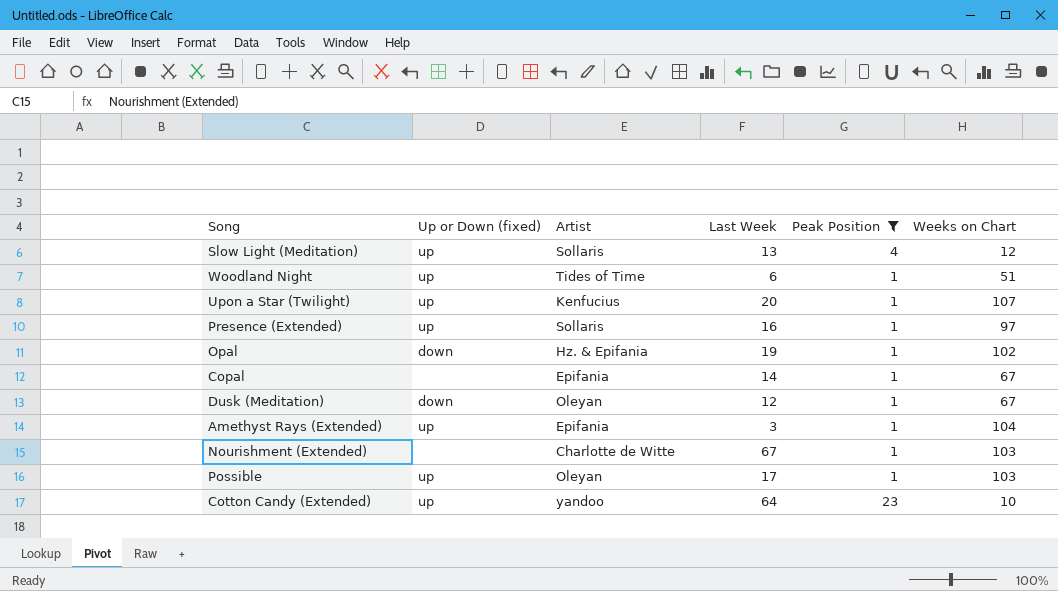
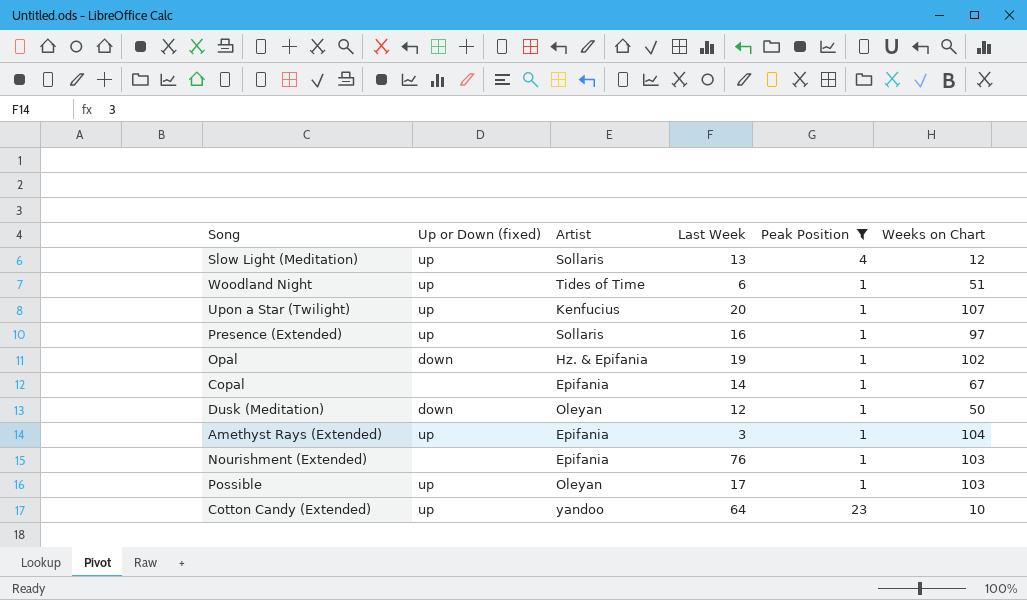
Dusk (Meditation) | Weeks on Chart: 67 -> 50
Nourishment (Extended) | Artist: Charlotte de Witte -> Epifania
Nourishment (Extended) | Last Week: 67 -> 76

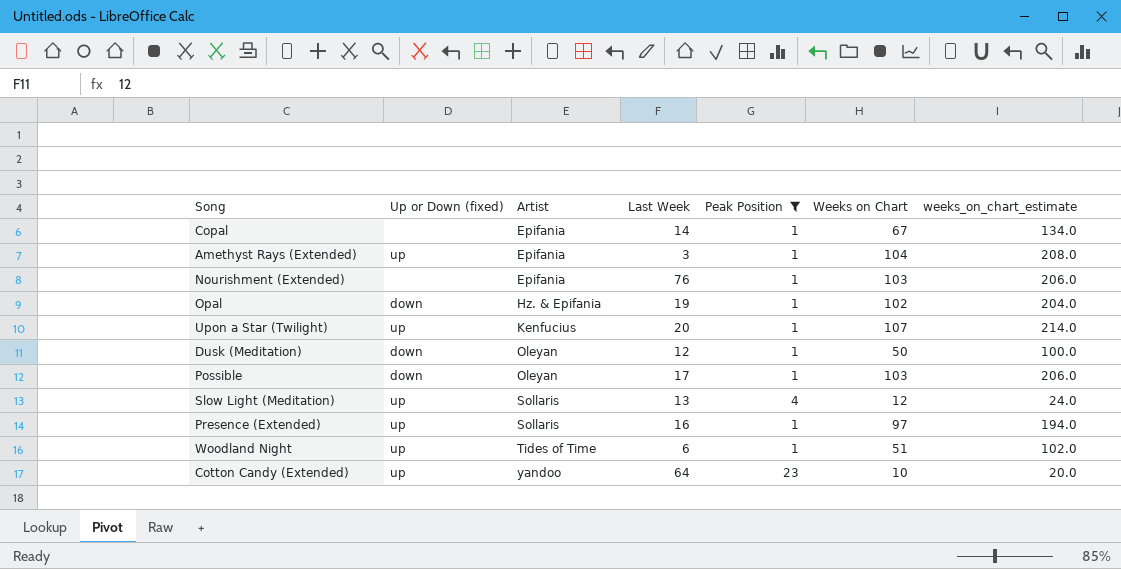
row order: none -> Artist ascending
column weeks_on_chart_estimate | formula: none -> [Weeks on Chart] * 2
Possible | Up or Down (fixed): up -> down

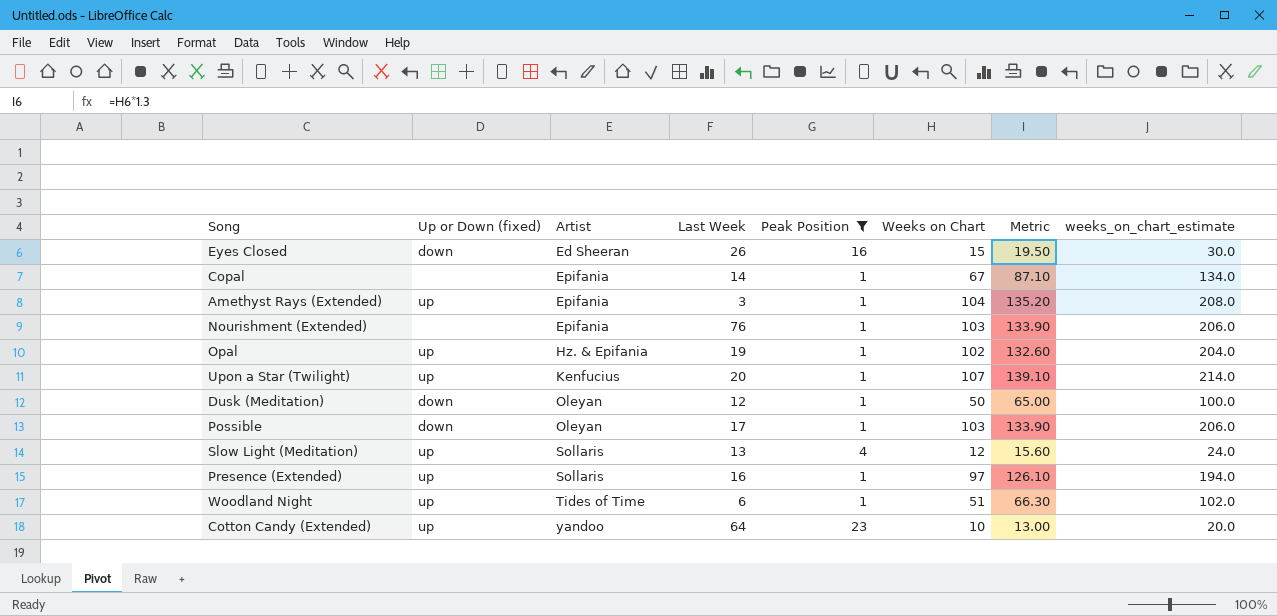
column Metric | formula: none -> [Weeks on Chart] * 1.3
row Eyes Closed: none -> down | Ed Sheeran | 26 | 16 | 15 | 19.50 | 30.0
Opal | Up or Down (fixed): down -> up

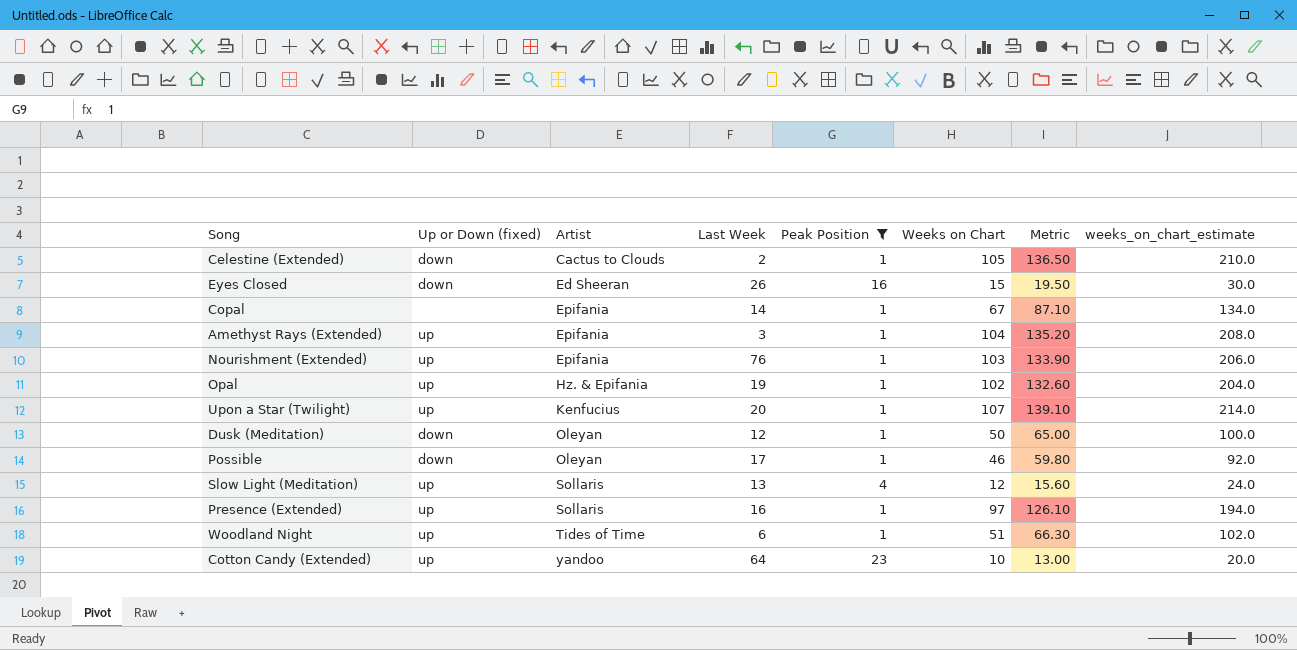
row Celestine (Extended): none -> down | Cactus to Clouds | 2 | 1 | 105 | 136.50 | 210.0
Nourishment (Extended) | Up or Down (fixed): none -> up
Possible | Weeks on Chart: 103 -> 46
Possible | Metric: 133.90 -> 59.80
Possible | weeks_on_chart_estimate: 206.0 -> 92.0

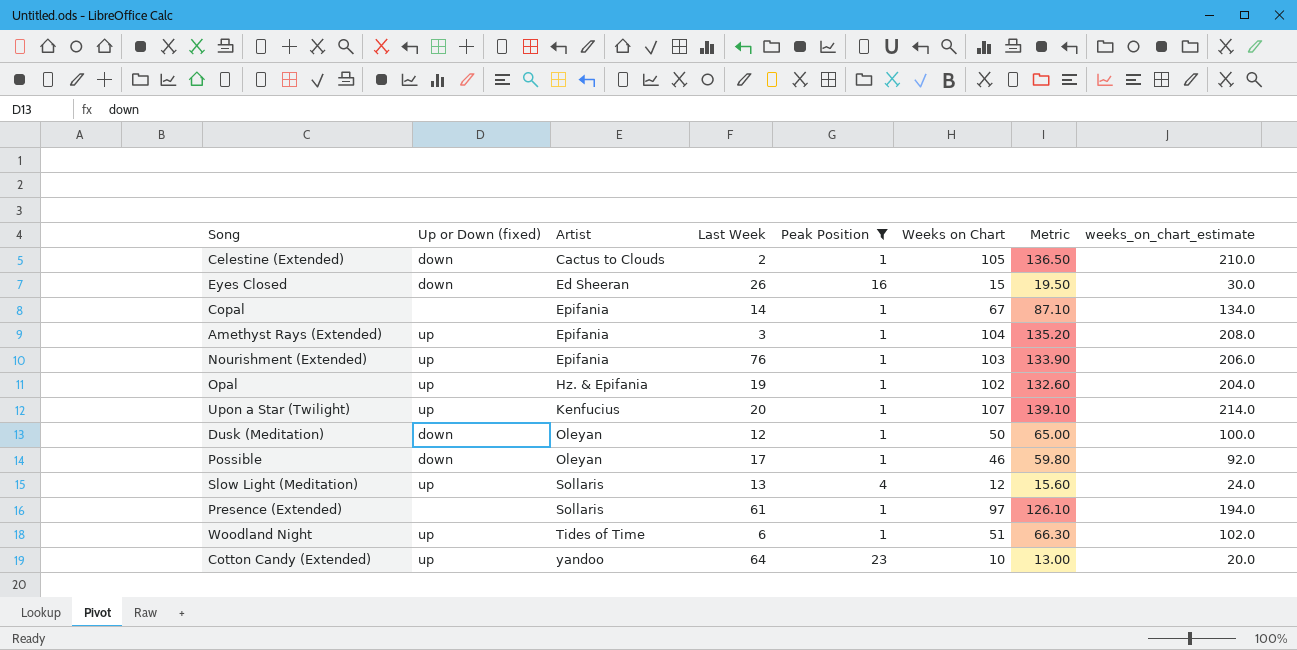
Presence (Extended) | Up or Down (fixed): up -> none
Presence (Extended) | Last Week: 16 -> 61

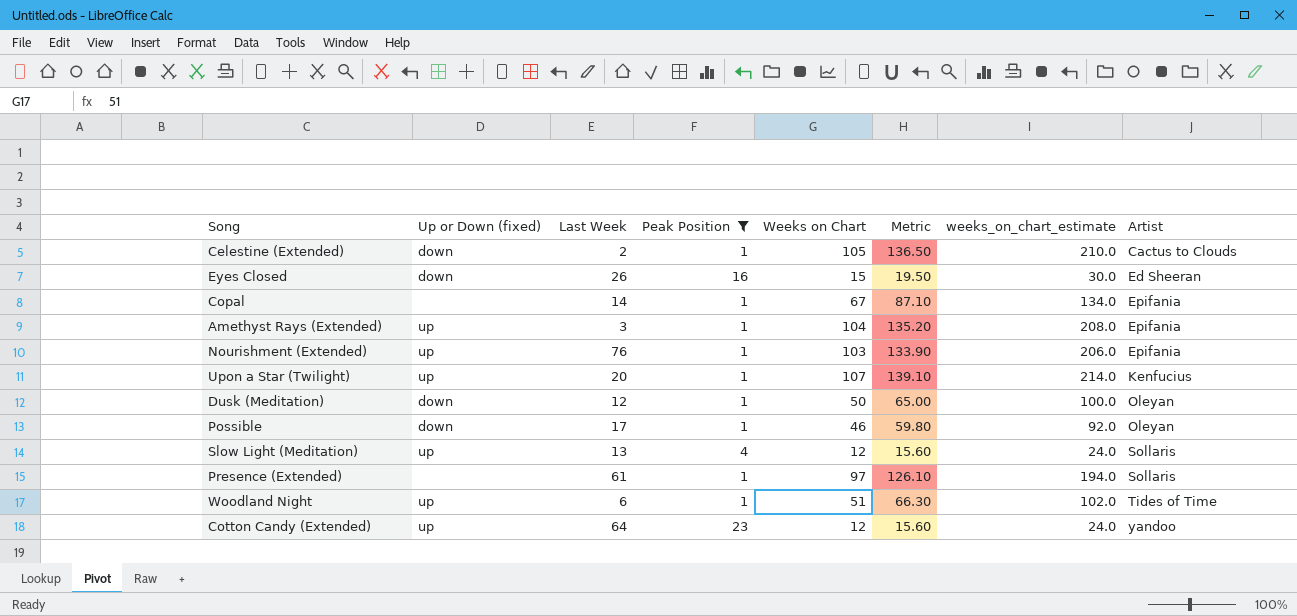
column Artist | position: 3 -> 8
row Opal: up | Hz. & Epifania | 19 | 1 | 102 | 132.60 | 204.0 -> none
Cotton Candy (Extended) | Weeks on Chart: 10 -> 12
Cotton Candy (Extended) | Metric: 13.00 -> 15.60
Cotton Candy (Extended) | weeks_on_chart_estimate: 20.0 -> 24.0

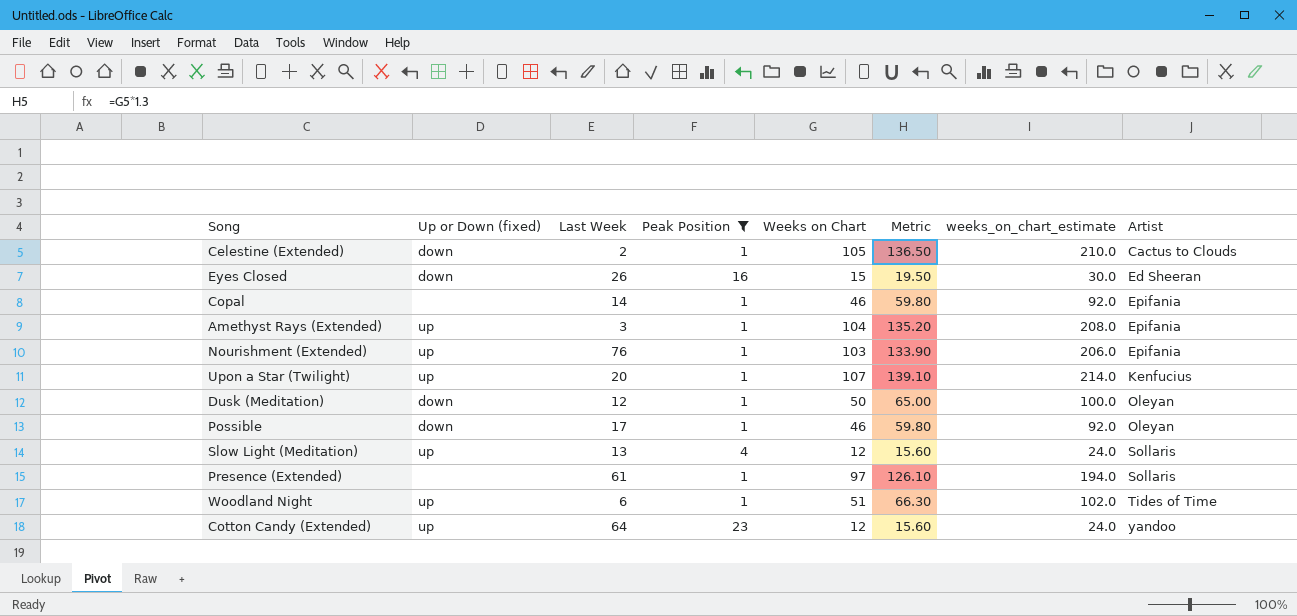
Copal | Weeks on Chart: 67 -> 46
Copal | Metric: 87.10 -> 59.80
Copal | weeks_on_chart_estimate: 134.0 -> 92.0

